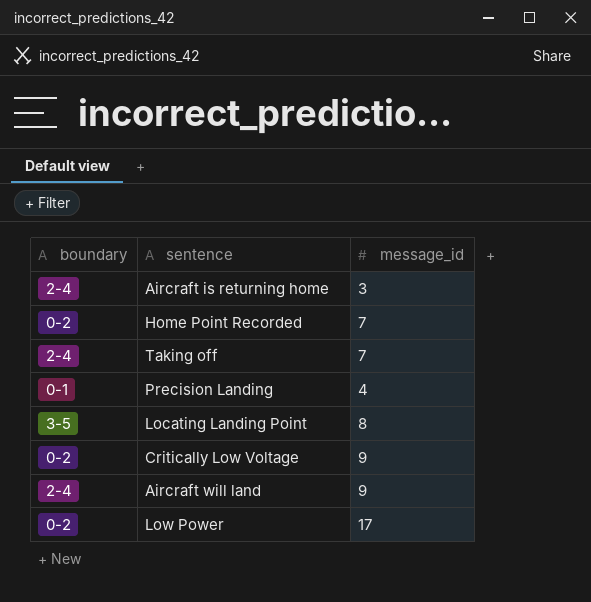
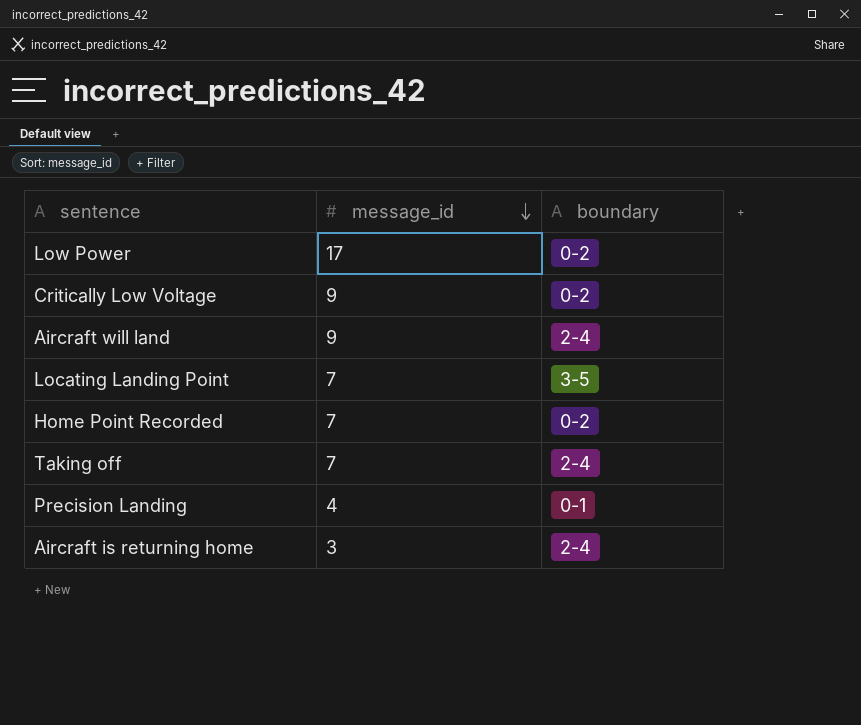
row order: none -> message_id descending
column boundary | position: 1 -> 3
Locating Landing Point | message_id: 8 -> 7

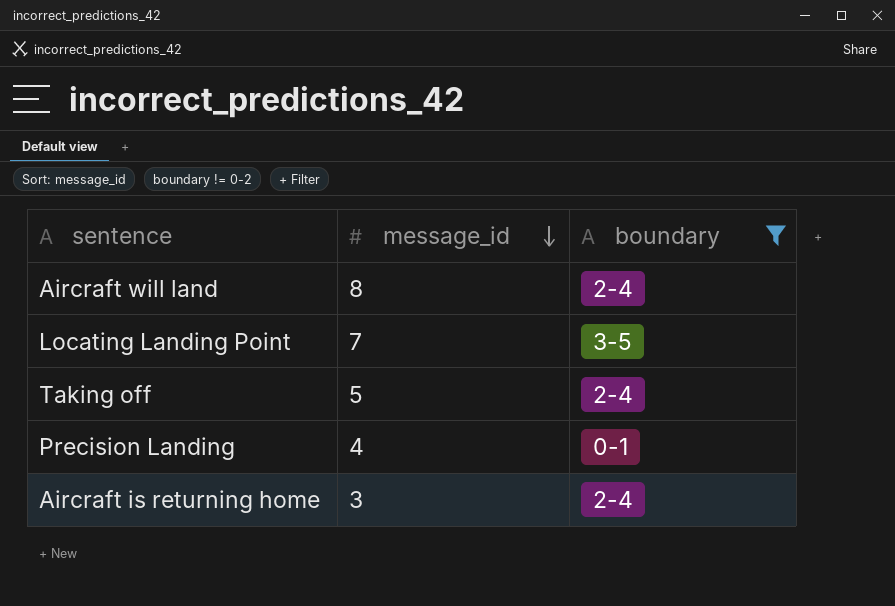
filter: none -> boundary != 0-2
Aircraft will land | message_id: 9 -> 8
Taking off | message_id: 7 -> 5

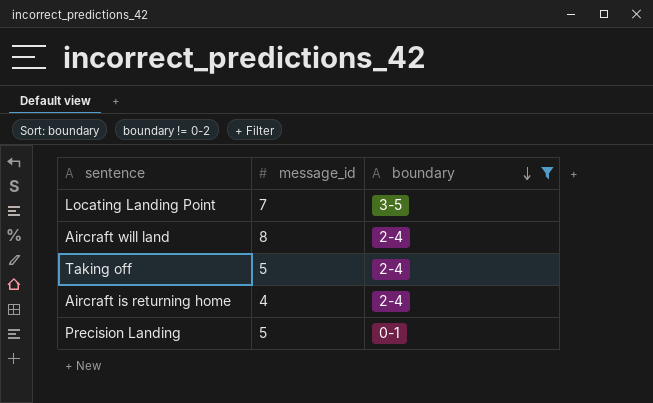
row order: message_id descending -> boundary descending
Aircraft is returning home | message_id: 3 -> 4
Precision Landing | message_id: 4 -> 5

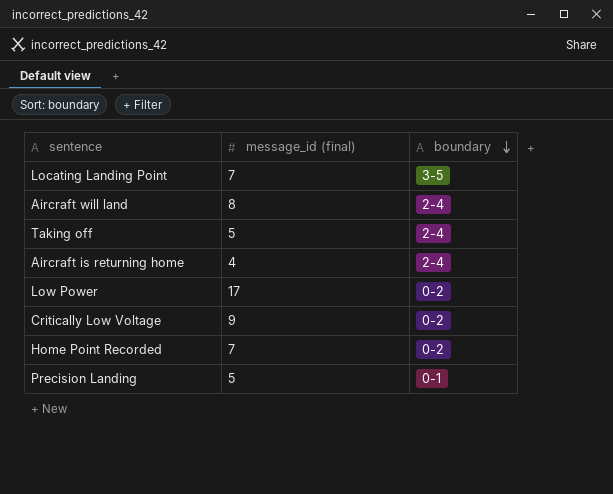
filter: boundary != 0-2 -> none
column name: message_id -> message_id (final)

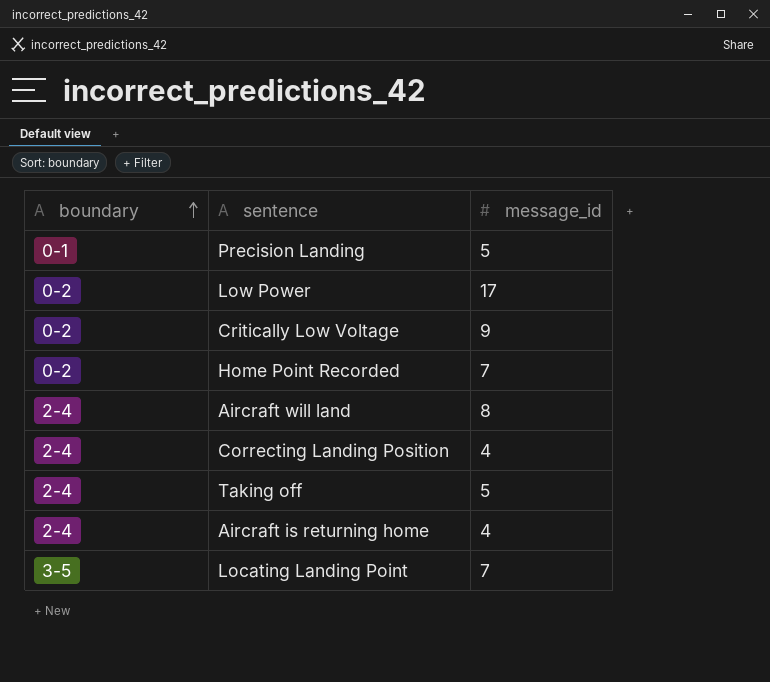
row order: boundary descending -> boundary ascending
column boundary | position: 3 -> 1
column name: message_id (final) -> message_id
row Correcting Landing Position: none -> 2-4 | 4

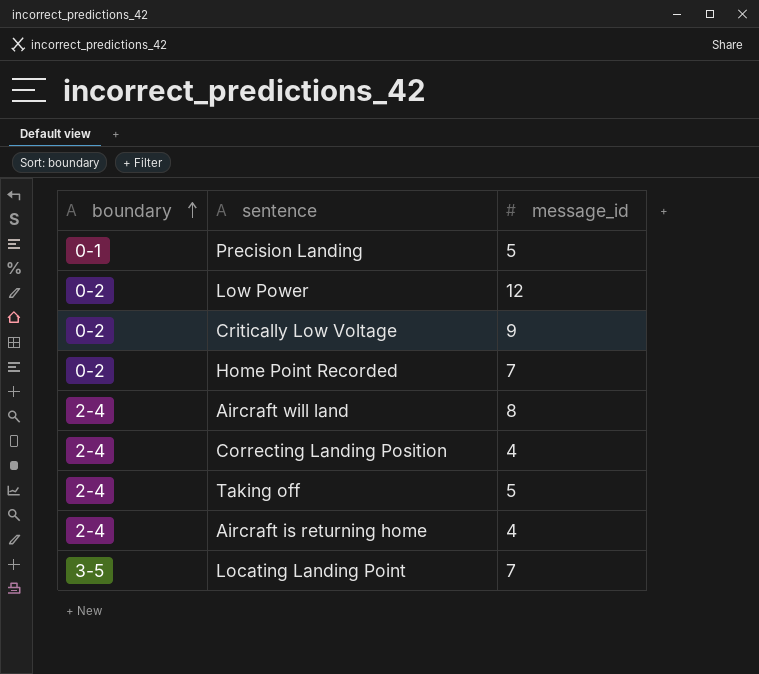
Low Power | message_id: 17 -> 12

